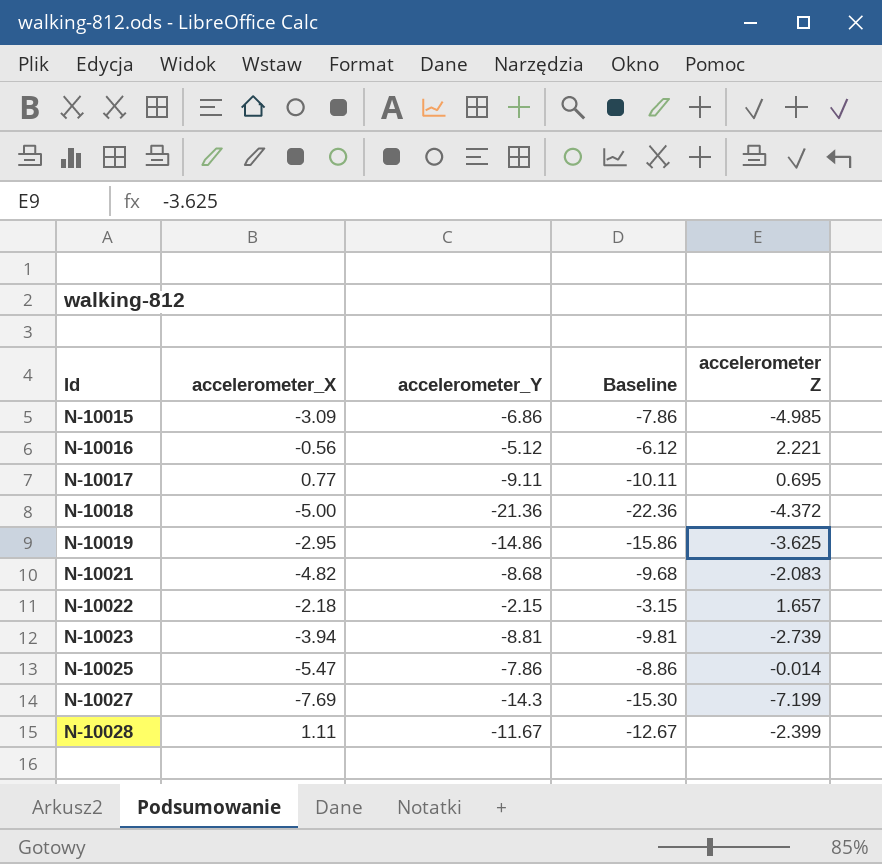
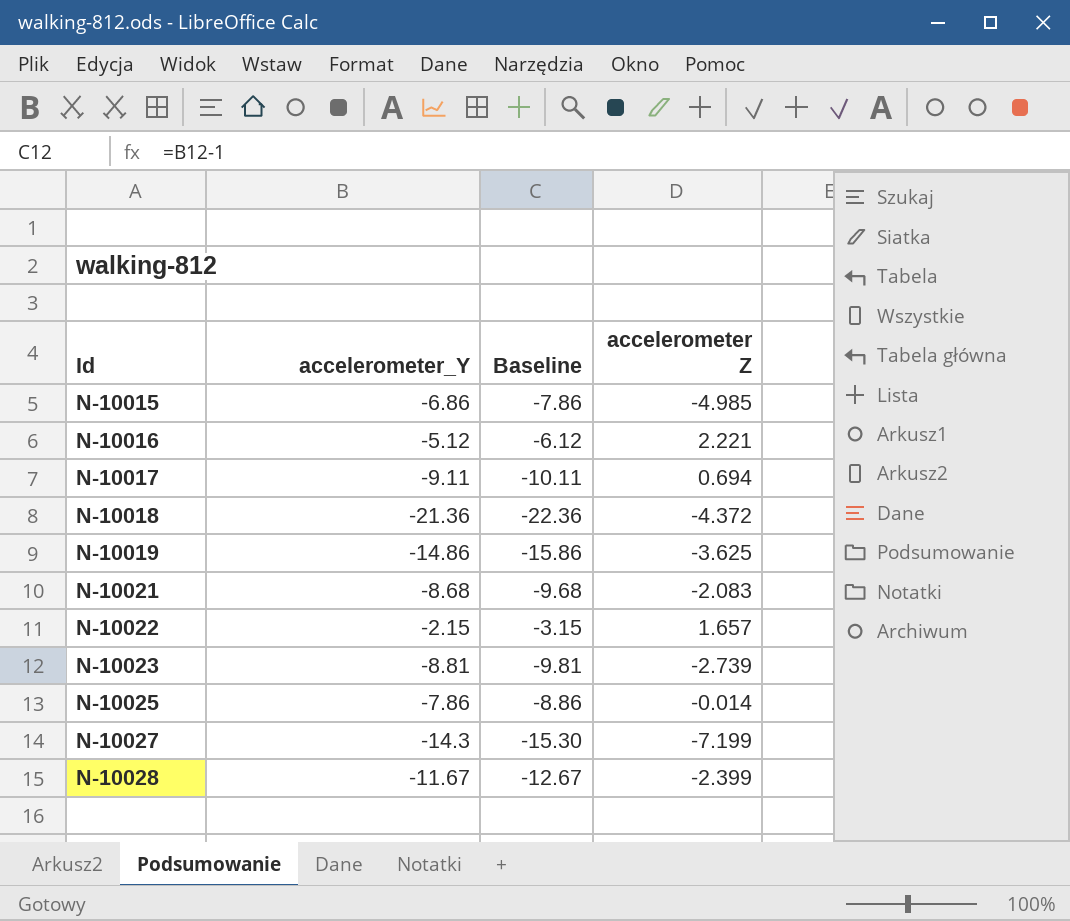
column accelerometer_X | position: 2 -> none
N-10017 | accelerometer Z: 0.695 -> 0.694

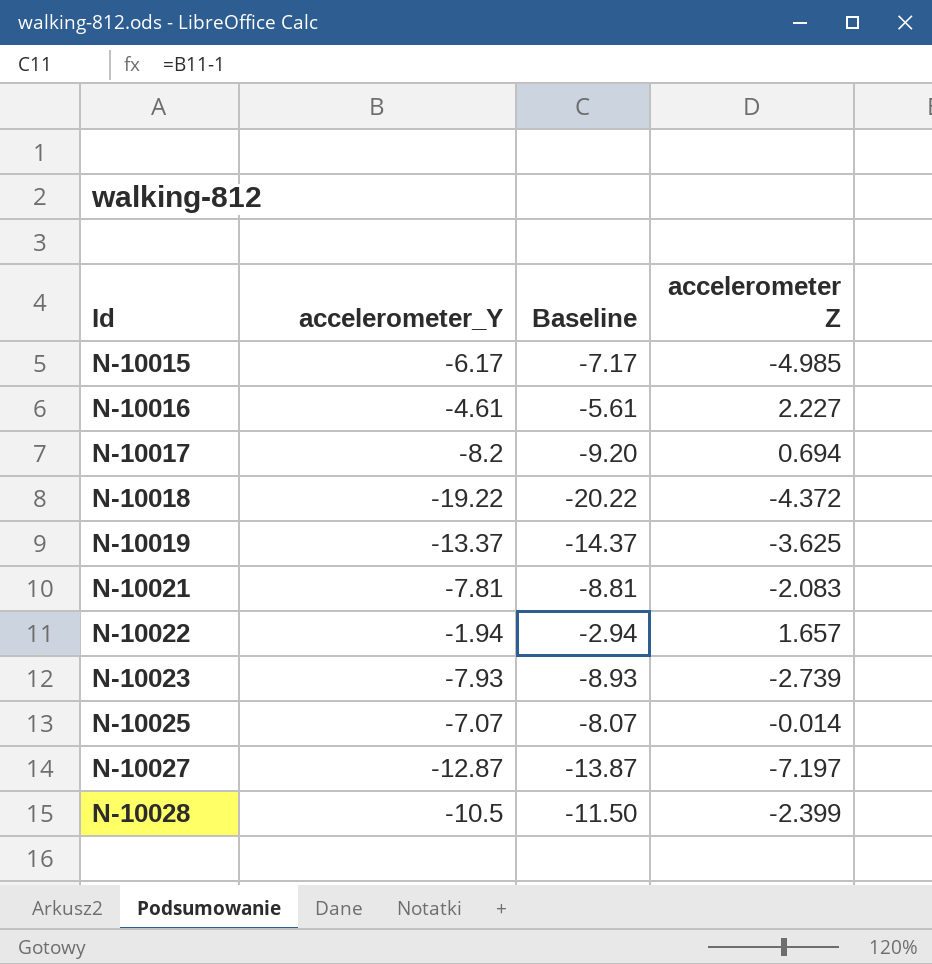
N-10015 | accelerometer_Y: -6.86 -> -6.17
N-10015 | Baseline: -7.86 -> -7.17
N-10016 | accelerometer_Y: -5.12 -> -4.61
N-10016 | Baseline: -6.12 -> -5.61
N-10016 | accelerometer Z: 2.221 -> 2.227
N-10017 | accelerometer_Y: -9.11 -> -8.2
N-10017 | Baseline: -10.11 -> -9.20
N-10018 | accelerometer_Y: -21.36 -> -19.22
N-10018 | Baseline: -22.36 -> -20.22
N-10019 | accelerometer_Y: -14.86 -> -13.37
N-10019 | Baseline: -15.86 -> -14.37
N-10021 | accelerometer_Y: -8.68 -> -7.81
N-10021 | Baseline: -9.68 -> -8.81
N-10022 | accelerometer_Y: -2.15 -> -1.94
N-10022 | Baseline: -3.15 -> -2.94
N-10023 | accelerometer_Y: -8.81 -> -7.93
N-10023 | Baseline: -9.81 -> -8.93
N-10025 | accelerometer_Y: -7.86 -> -7.07
N-10025 | Baseline: -8.86 -> -8.07
N-10027 | accelerometer_Y: -14.3 -> -12.87
N-10027 | Baseline: -15.30 -> -13.87
N-10027 | accelerometer Z: -7.199 -> -7.197
N-10028 | accelerometer_Y: -11.67 -> -10.5
N-10028 | Baseline: -12.67 -> -11.50

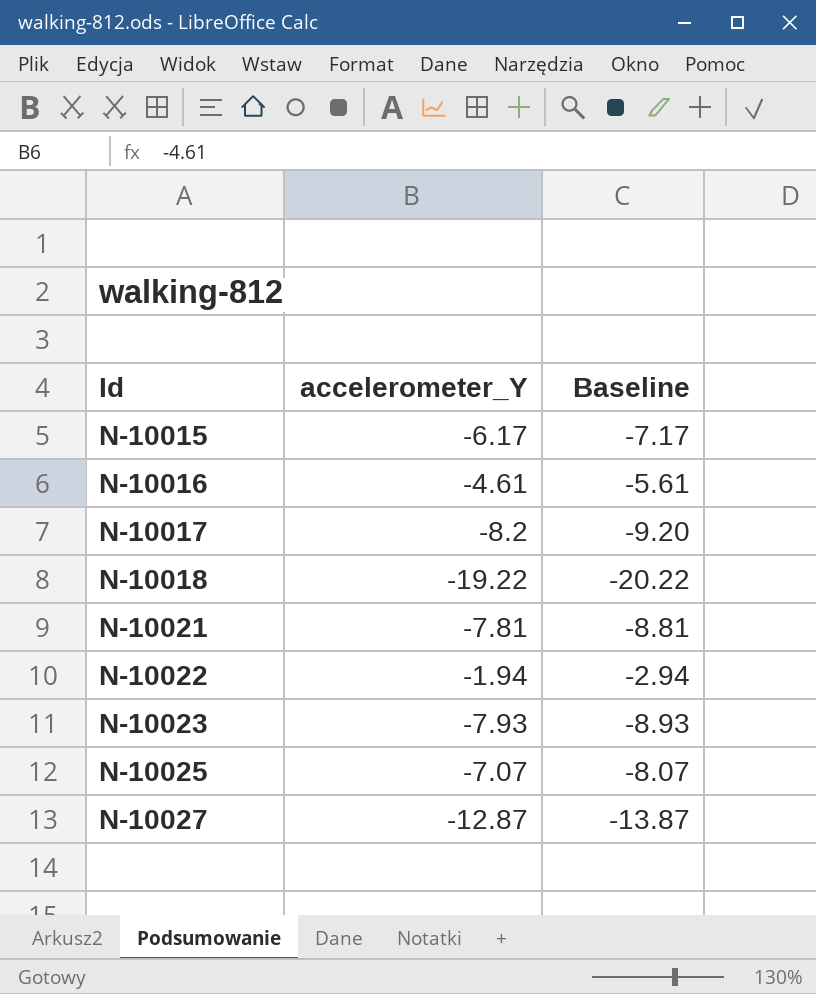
column accelerometer Z | position: 4 -> none
row N-10019: -13.37 | -14.37 | -3.625 -> none
row N-10028: -10.5 | -11.50 | -2.399 -> none

